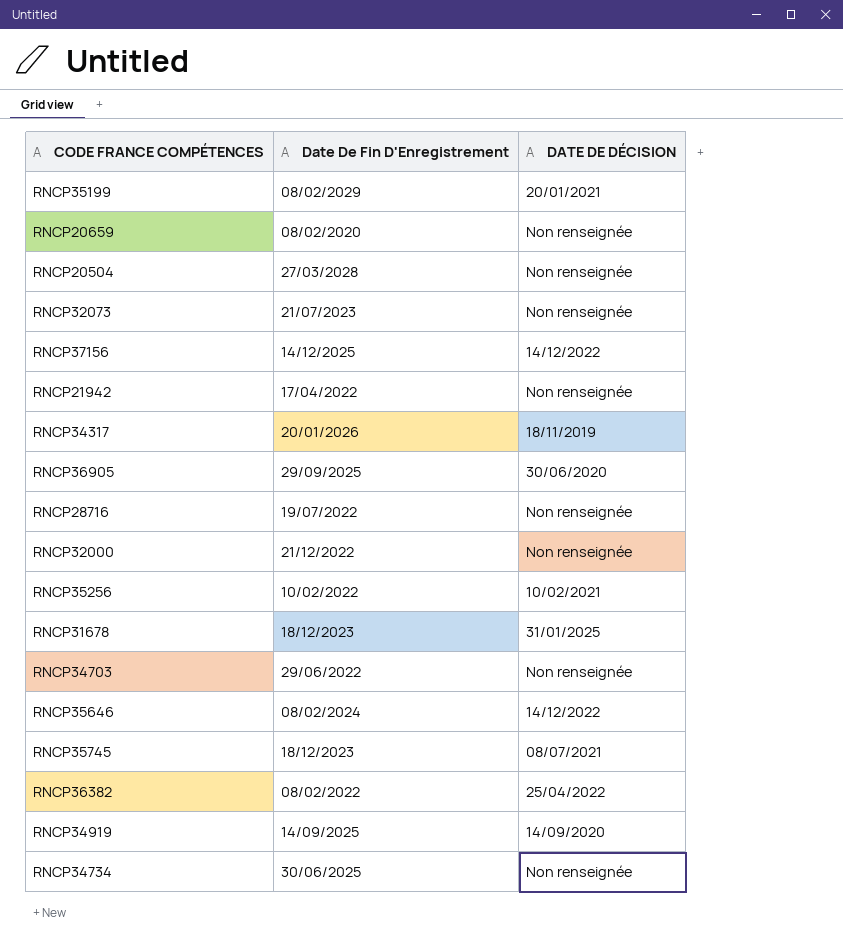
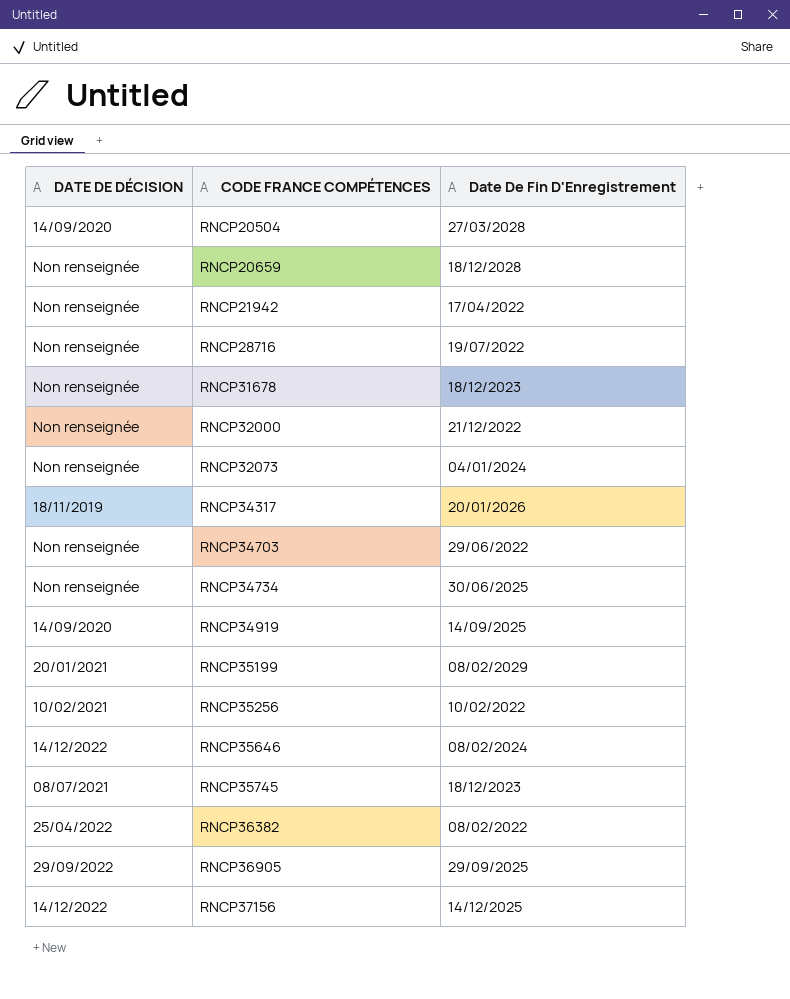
row order: none -> CODE FRANCE COMPÉTENCES ascending
column DATE DE DÉCISION | position: 3 -> 1
RNCP20504 | DATE DE DÉCISION: Non renseignée -> 14/09/2020
RNCP20659 | Date De Fin D'Enregistrement: 08/02/2020 -> 18/12/2028
RNCP31678 | DATE DE DÉCISION: 31/01/2025 -> Non renseignée
RNCP32073 | Date De Fin D'Enregistrement: 21/07/2023 -> 04/01/2024
RNCP36905 | DATE DE DÉCISION: 30/06/2020 -> 29/09/2022

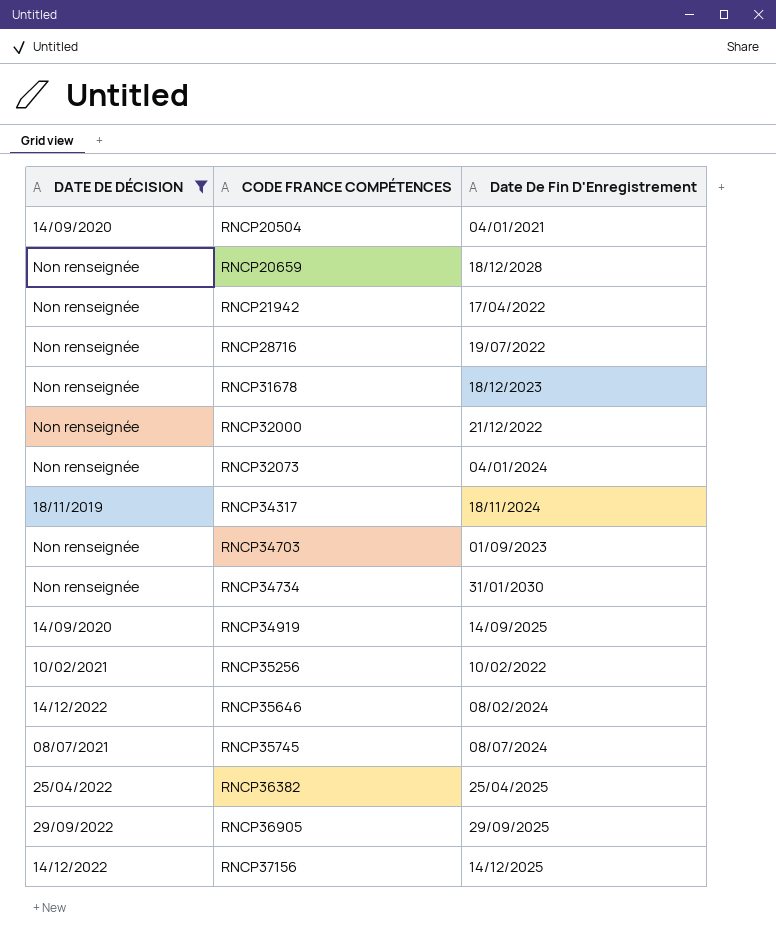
filter: none -> DATE DE DÉCISION != 20/01/2021
RNCP20504 | Date De Fin D'Enregistrement: 27/03/2028 -> 04/01/2021
RNCP34317 | Date De Fin D'Enregistrement: 20/01/2026 -> 18/11/2024
RNCP34703 | Date De Fin D'Enregistrement: 29/06/2022 -> 01/09/2023
RNCP34734 | Date De Fin D'Enregistrement: 30/06/2025 -> 31/01/2030
RNCP35745 | Date De Fin D'Enregistrement: 18/12/2023 -> 08/07/2024
RNCP36382 | Date De Fin D'Enregistrement: 08/02/2022 -> 25/04/2025

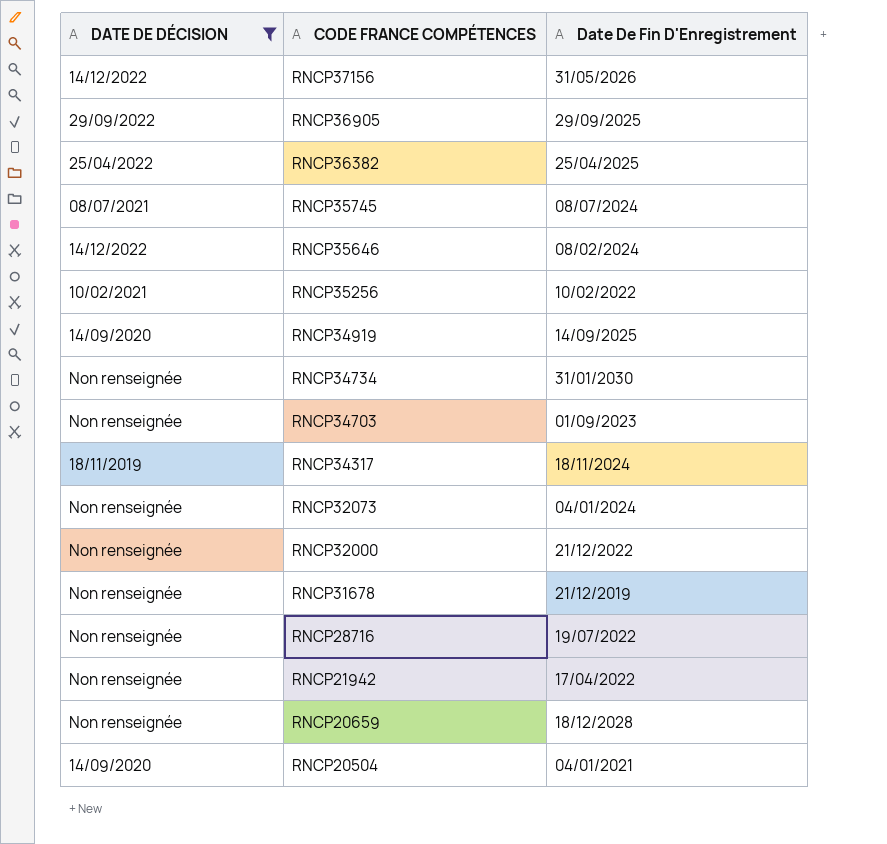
row order: CODE FRANCE COMPÉTENCES ascending -> CODE FRANCE COMPÉTENCES descending
RNCP37156 | Date De Fin D'Enregistrement: 14/12/2025 -> 31/05/2026
RNCP31678 | Date De Fin D'Enregistrement: 18/12/2023 -> 21/12/2019

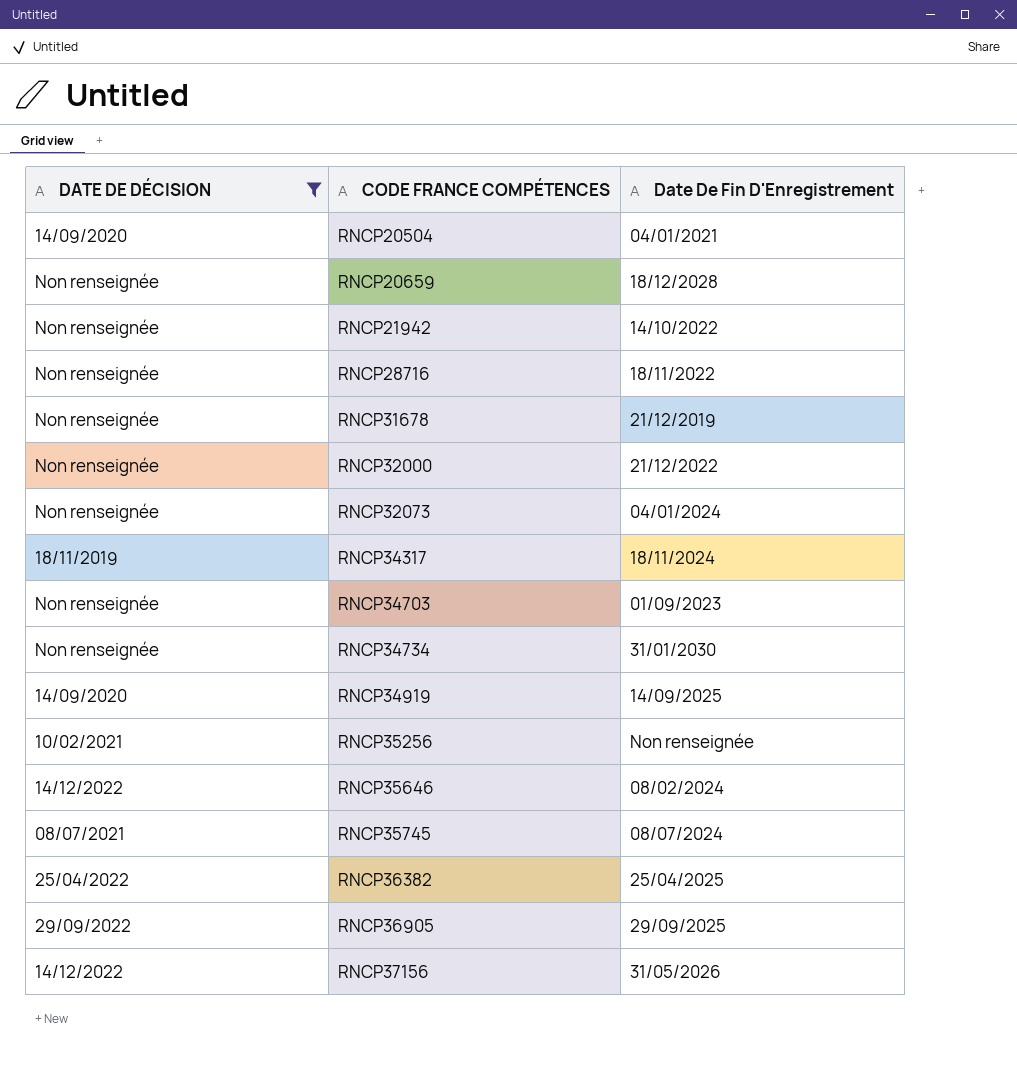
row order: CODE FRANCE COMPÉTENCES descending -> CODE FRANCE COMPÉTENCES ascending
RNCP21942 | Date De Fin D'Enregistrement: 17/04/2022 -> 14/10/2022
RNCP28716 | Date De Fin D'Enregistrement: 19/07/2022 -> 18/11/2022
RNCP35256 | Date De Fin D'Enregistrement: 10/02/2022 -> Non renseignée

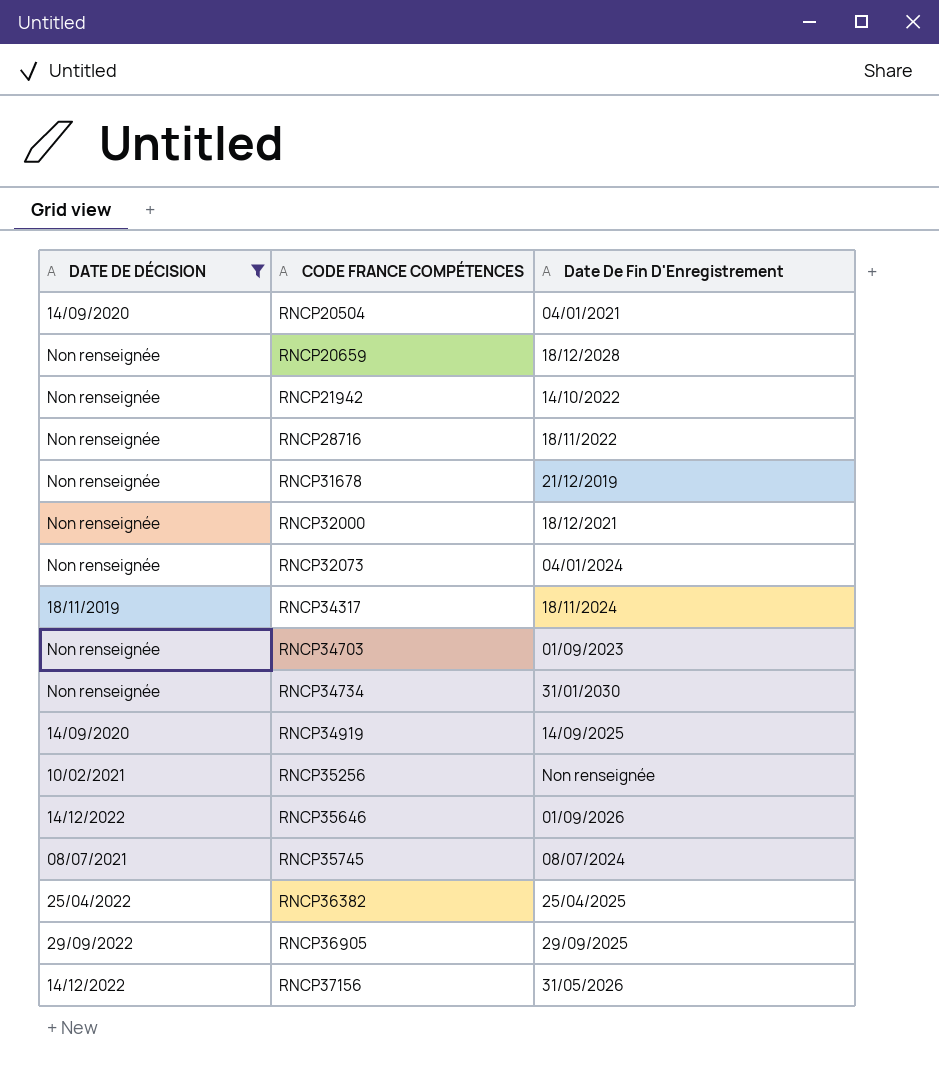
RNCP32000 | Date De Fin D'Enregistrement: 21/12/2022 -> 18/12/2021
RNCP35646 | Date De Fin D'Enregistrement: 08/02/2024 -> 01/09/2026

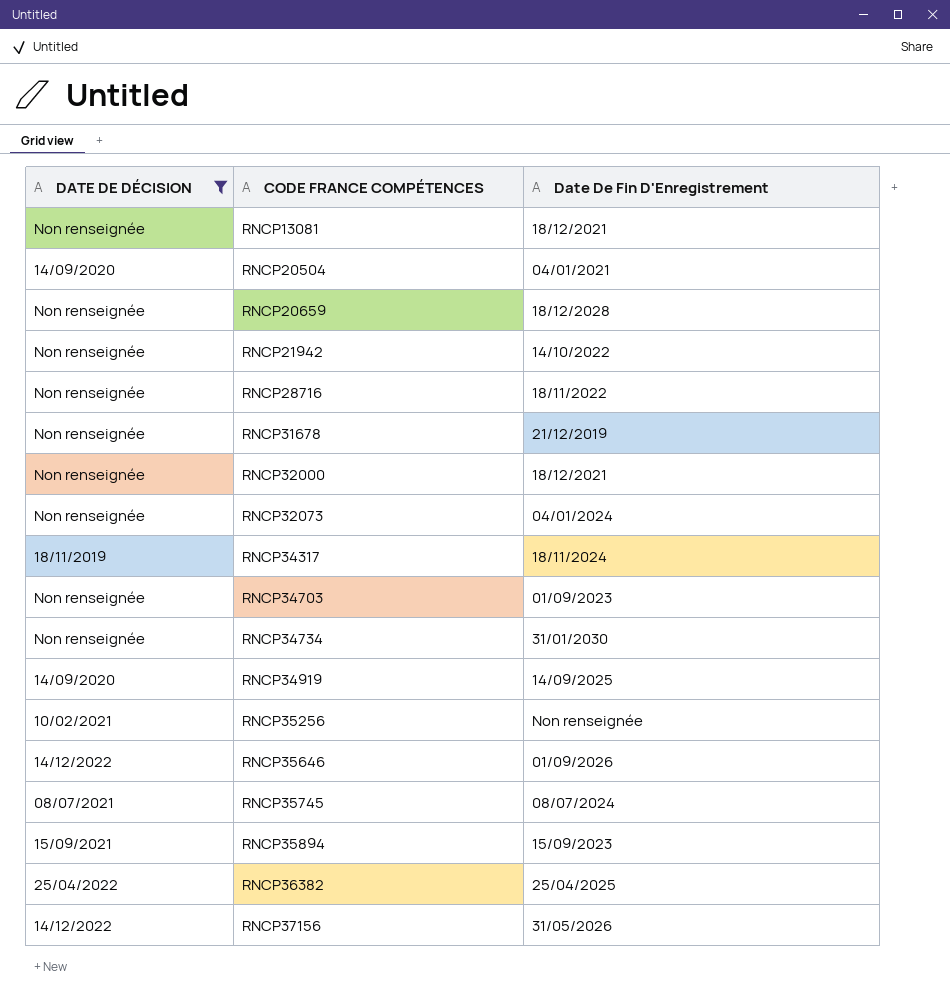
row RNCP36905: 29/09/2022 | 29/09/2025 -> none
row RNCP13081: none -> Non renseignée | 18/12/2021
row RNCP35894: none -> 15/09/2021 | 15/09/2023

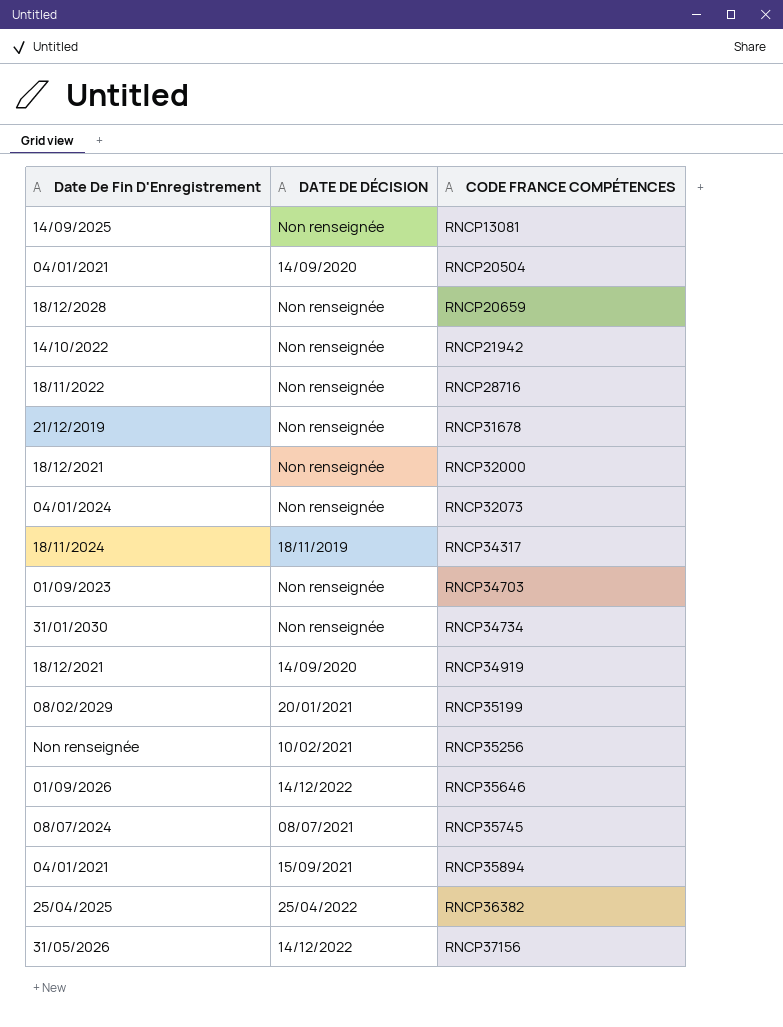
filter: DATE DE DÉCISION != 20/01/2021 -> none
column Date De Fin D'Enregistrement | position: 3 -> 1
RNCP13081 | Date De Fin D'Enregistrement: 18/12/2021 -> 14/09/2025
RNCP34919 | Date De Fin D'Enregistrement: 14/09/2025 -> 18/12/2021
RNCP35894 | Date De Fin D'Enregistrement: 15/09/2023 -> 04/01/2021

